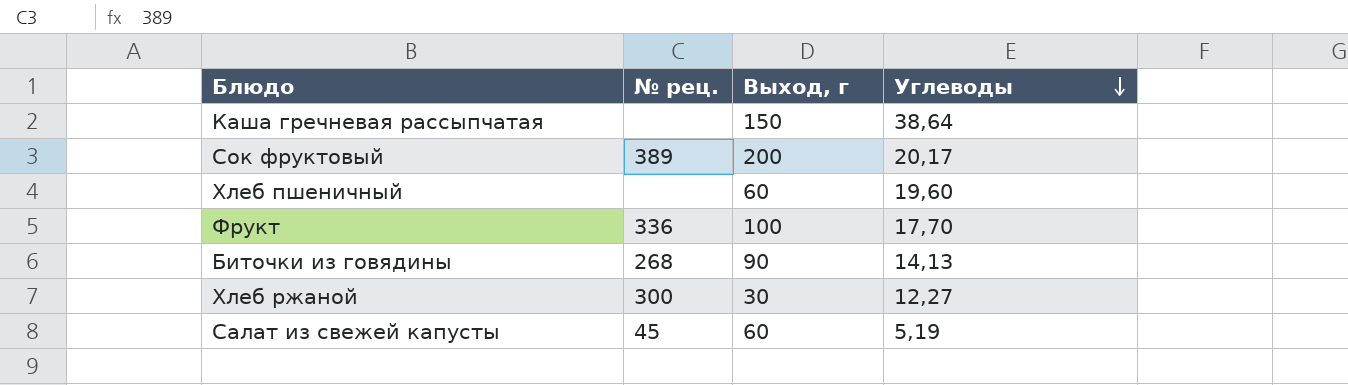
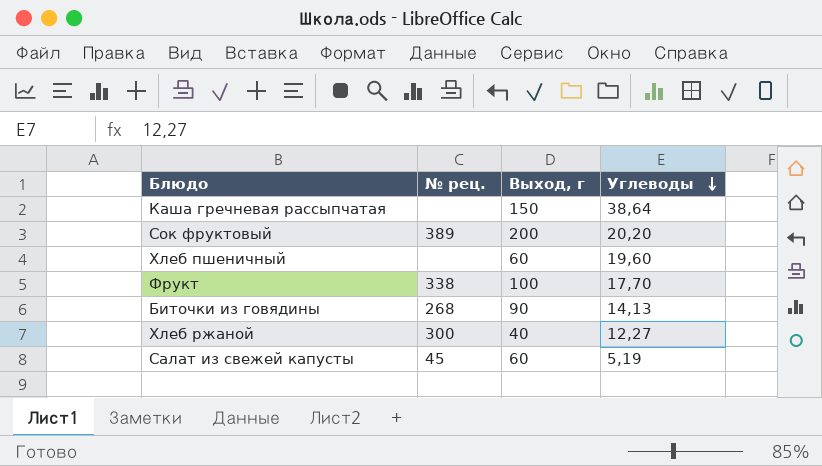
Сок фруктовый | Углеводы: 20,17 -> 20,20
Фрукт | № рец.: 336 -> 338
Хлеб ржаной | Выход, г: 30 -> 40

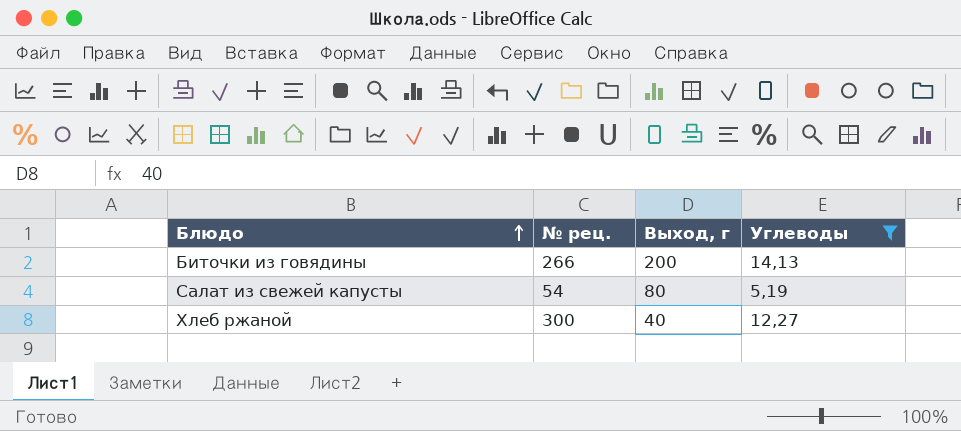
filter: none -> Углеводы <= 14,13
row order: Углеводы descending -> Блюдо ascending
Биточки из говядины | № рец.: 268 -> 266
Биточки из говядины | Выход, г: 90 -> 200
Салат из свежей капусты | № рец.: 45 -> 54
Салат из свежей капусты | Выход, г: 60 -> 80

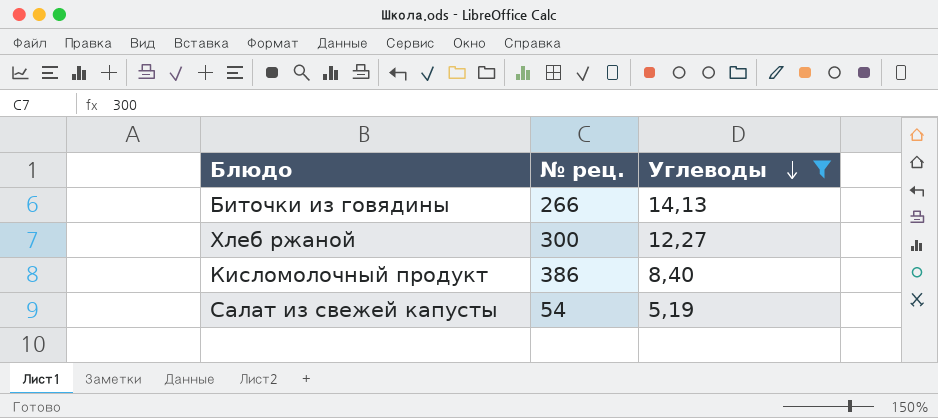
row order: Блюдо ascending -> Углеводы descending
column Выход, г | position: 3 -> none
row Кисломолочный продукт: none -> 386 | 8,40

